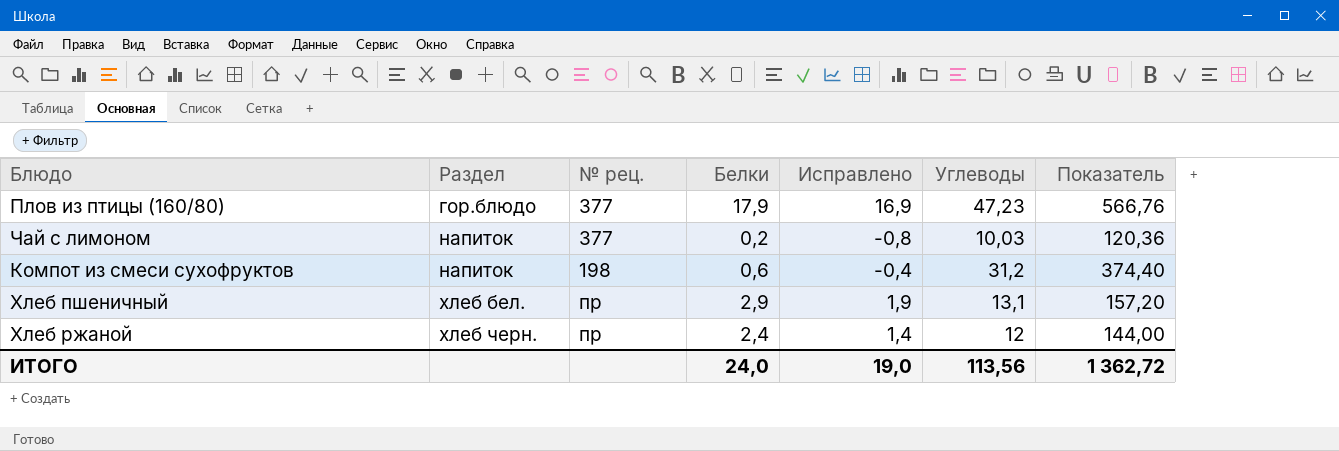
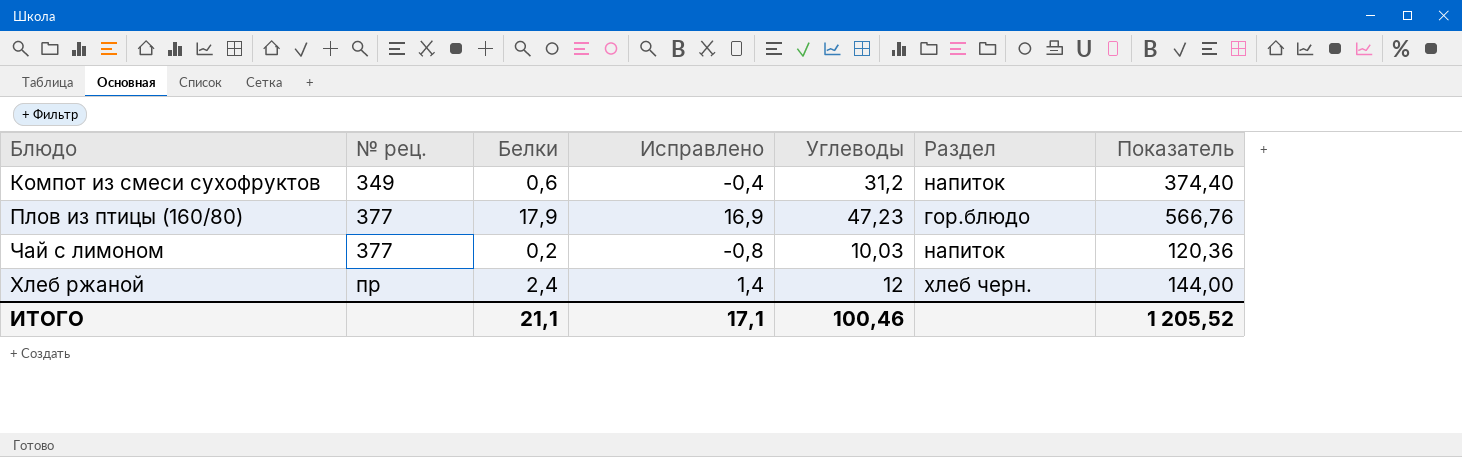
row order: Раздел ascending -> № рец. ascending
column Раздел | position: 2 -> 6
row Хлеб пшеничный: хлеб бел. | пр | 2,9 | 1,9 | 13,1 | 157,20 -> none
Компот из смеси сухофруктов | № рец.: 198 -> 349
ИТОГО | Белки: 24,0 -> 21,1
ИТОГО | Исправлено: 19,0 -> 17,1
ИТОГО | Углеводы: 113,56 -> 100,46
ИТОГО | Показатель: 1 362,72 -> 1 205,52

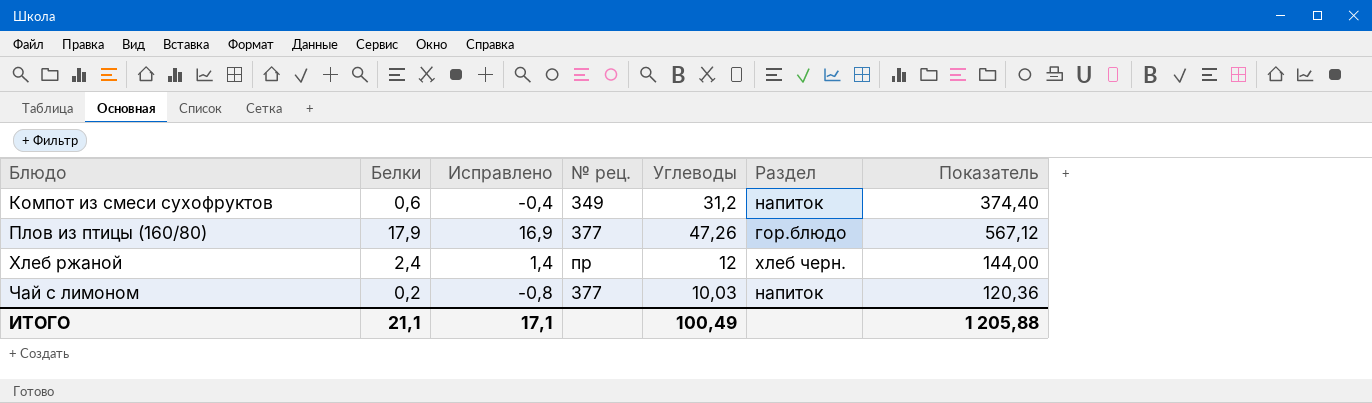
row order: № рец. ascending -> Блюдо ascending
column № рец. | position: 2 -> 4
Плов из птицы (160/80) | Углеводы: 47,23 -> 47,26
Плов из птицы (160/80) | Показатель: 566,76 -> 567,12
ИТОГО | Углеводы: 100,46 -> 100,49
ИТОГО | Показатель: 1 205,52 -> 1 205,88

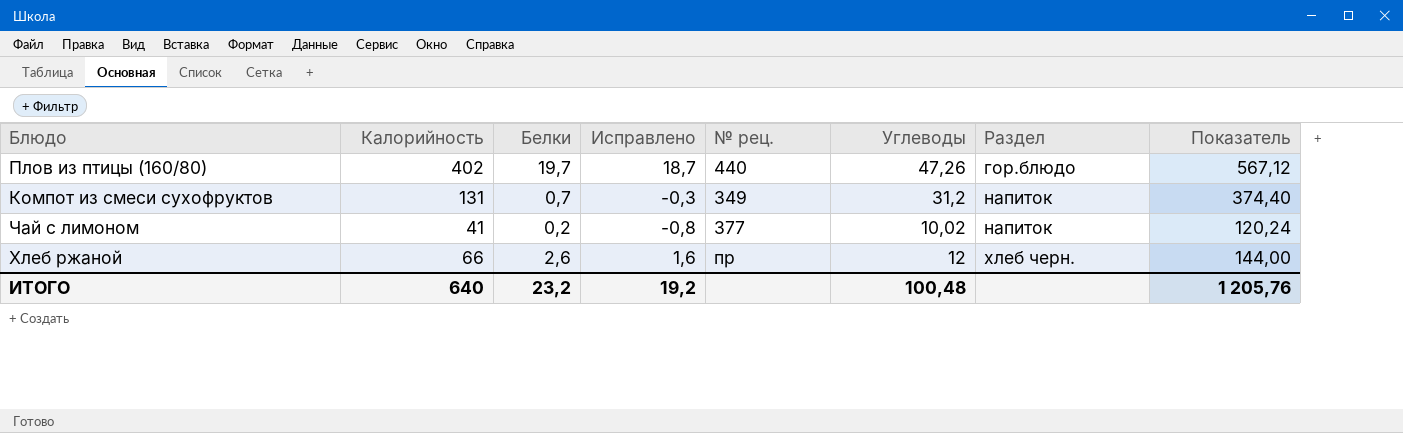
row order: Блюдо ascending -> Раздел ascending
column Калорийность | position: none -> 2
Плов из птицы (160/80) | Белки: 17,9 -> 19,7
Плов из птицы (160/80) | Исправлено: 16,9 -> 18,7
Плов из птицы (160/80) | № рец.: 377 -> 440
Компот из смеси сухофруктов | Белки: 0,6 -> 0,7
Компот из смеси сухофруктов | Исправлено: -0,4 -> -0,3
Чай с лимоном | Углеводы: 10,03 -> 10,02
Чай с лимоном | Показатель: 120,36 -> 120,24
Хлеб ржаной | Белки: 2,4 -> 2,6
Хлеб ржаной | Исправлено: 1,4 -> 1,6
ИТОГО | Белки: 21,1 -> 23,2
ИТОГО | Исправлено: 17,1 -> 19,2
ИТОГО | Углеводы: 100,49 -> 100,48
ИТОГО | Показатель: 1 205,88 -> 1 205,76

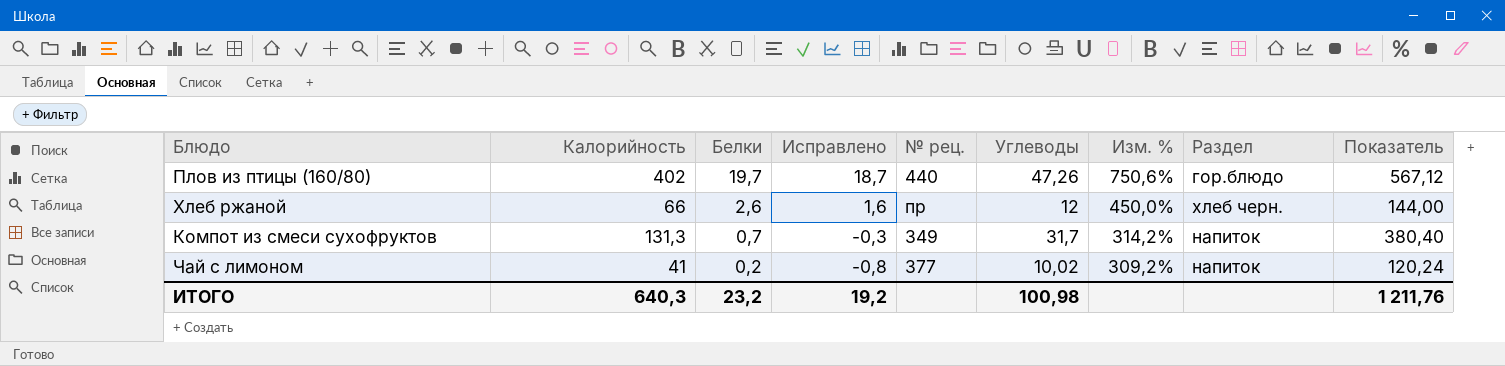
row order: Раздел ascending -> Белки descending
column Изм. % | formula: none -> ([Калорийность] - [Углеводы]) / [Углеводы]
Компот из смеси сухофруктов | Калорийность: 131 -> 131,3
Компот из смеси сухофруктов | Углеводы: 31,2 -> 31,7
Компот из смеси сухофруктов | Показатель: 374,40 -> 380,40
ИТОГО | Калорийность: 640 -> 640,3
ИТОГО | Углеводы: 100,48 -> 100,98
ИТОГО | Показатель: 1 205,76 -> 1 211,76

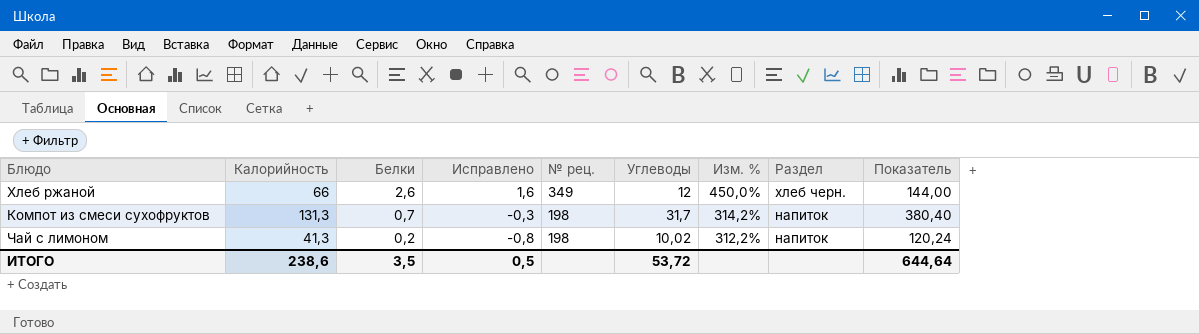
row Плов из птицы (160/80): 402 | 19,7 | 18,7 | 440 | 47,26 | 750,6% | гор.блюдо | 567,12 -> none
Хлеб ржаной | № рец.: пр -> 349
Компот из смеси сухофруктов | № рец.: 349 -> 198
Чай с лимоном | Калорийность: 41 -> 41,3
Чай с лимоном | № рец.: 377 -> 198
Чай с лимоном | Изм. %: 309,2% -> 312,2%
ИТОГО | Калорийность: 640,3 -> 238,6
ИТОГО | Белки: 23,2 -> 3,5
ИТОГО | Исправлено: 19,2 -> 0,5
ИТОГО | Углеводы: 100,98 -> 53,72
ИТОГО | Показатель: 1 211,76 -> 644,64

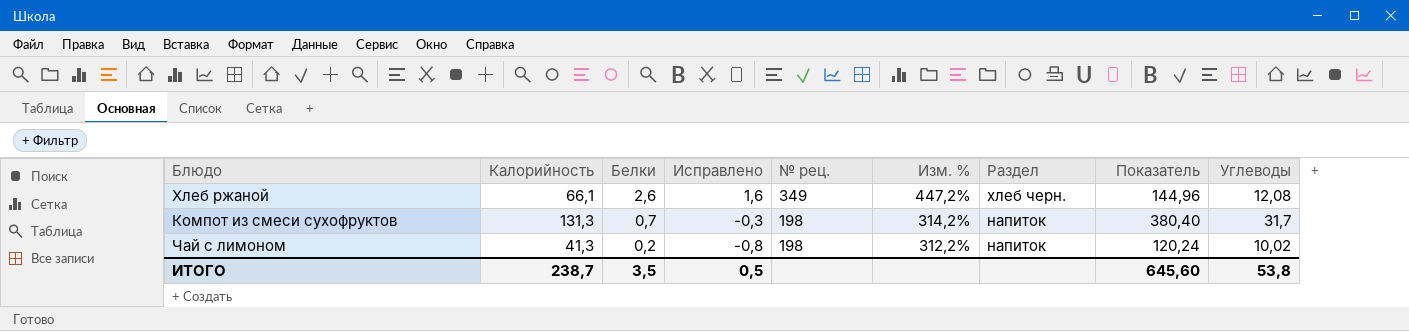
column Углеводы | position: 6 -> 9
Хлеб ржаной | Калорийность: 66 -> 66,1
Хлеб ржаной | Изм. %: 450,0% -> 447,2%
Хлеб ржаной | Показатель: 144,00 -> 144,96
Хлеб ржаной | Углеводы: 12 -> 12,08
ИТОГО | Калорийность: 238,6 -> 238,7
ИТОГО | Показатель: 644,64 -> 645,60
ИТОГО | Углеводы: 53,72 -> 53,8

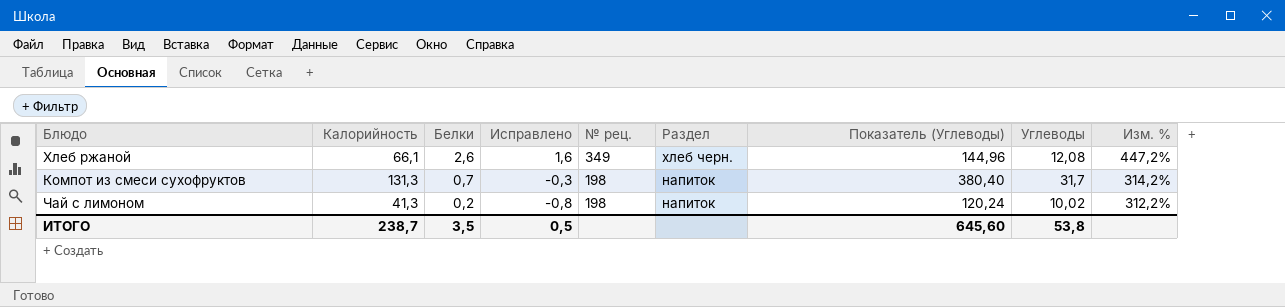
column name: Показатель -> Показатель (Углеводы)
column Изм. % | position: 6 -> 9

